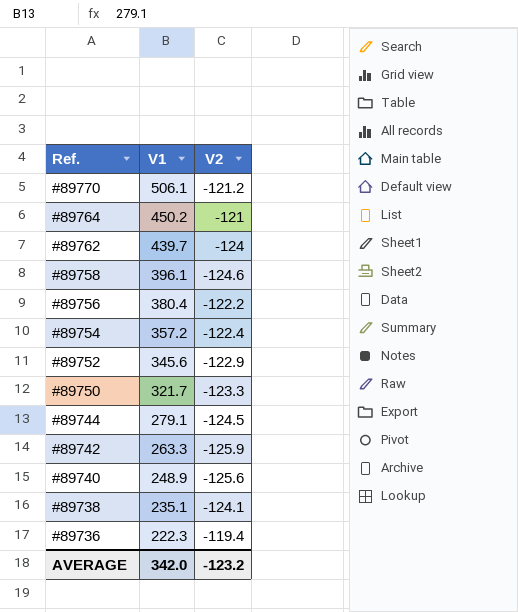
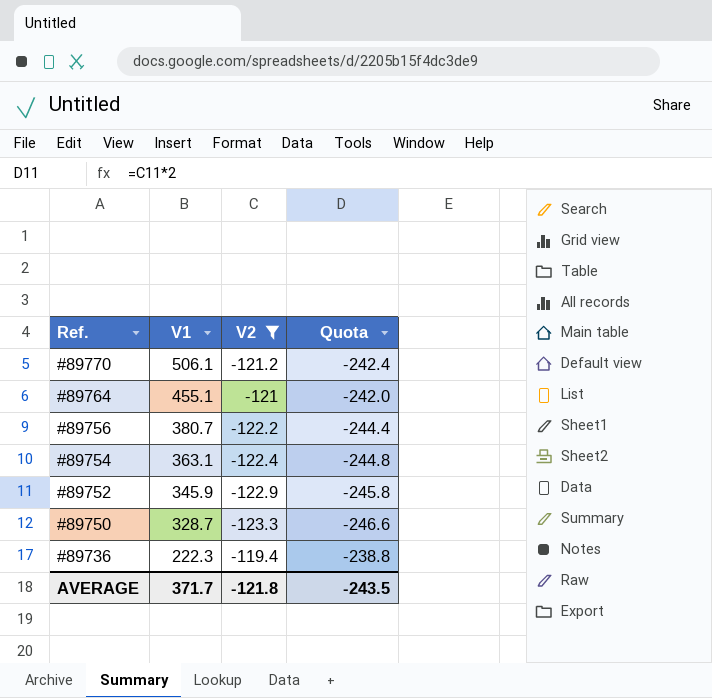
filter: none -> V2 >= -123.3
column Quota | formula: none -> [V2] * 2
#89764 | V1: 450.2 -> 455.1
#89756 | V1: 380.4 -> 380.7
#89754 | V1: 357.2 -> 363.1
#89752 | V1: 345.6 -> 345.9
#89750 | V1: 321.7 -> 328.7
AVERAGE | V1: 342.0 -> 371.7
AVERAGE | V2: -123.2 -> -121.8

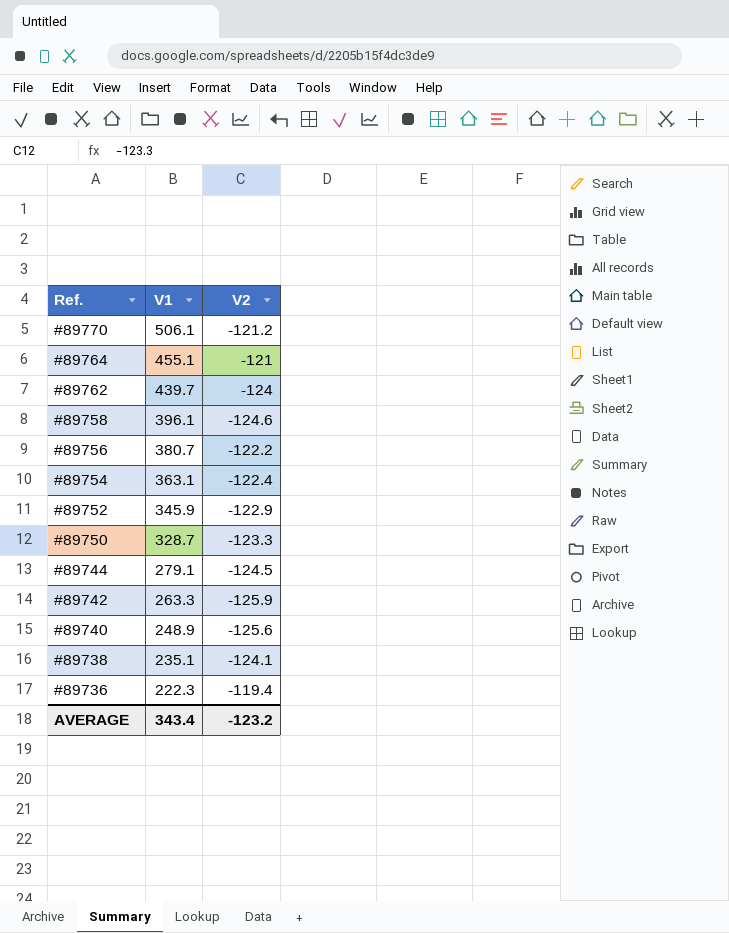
filter: V2 >= -123.3 -> none
column Quota | formula: [V2] * 2 -> none
AVERAGE | V1: 371.7 -> 343.4
AVERAGE | V2: -121.8 -> -123.2

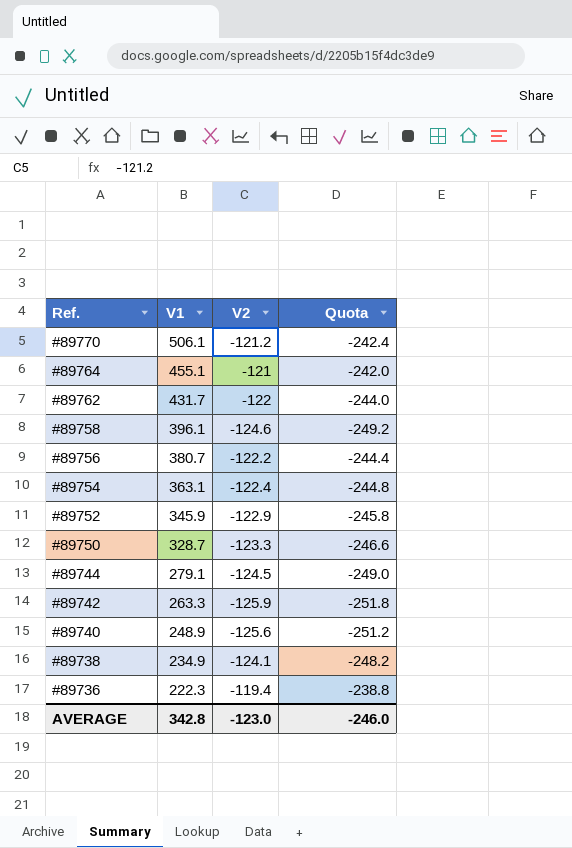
column Quota | formula: none -> [V2] * 2
#89762 | V1: 439.7 -> 431.7
#89762 | V2: -124 -> -122
#89738 | V1: 235.1 -> 234.9
AVERAGE | V1: 343.4 -> 342.8
AVERAGE | V2: -123.2 -> -123.0

